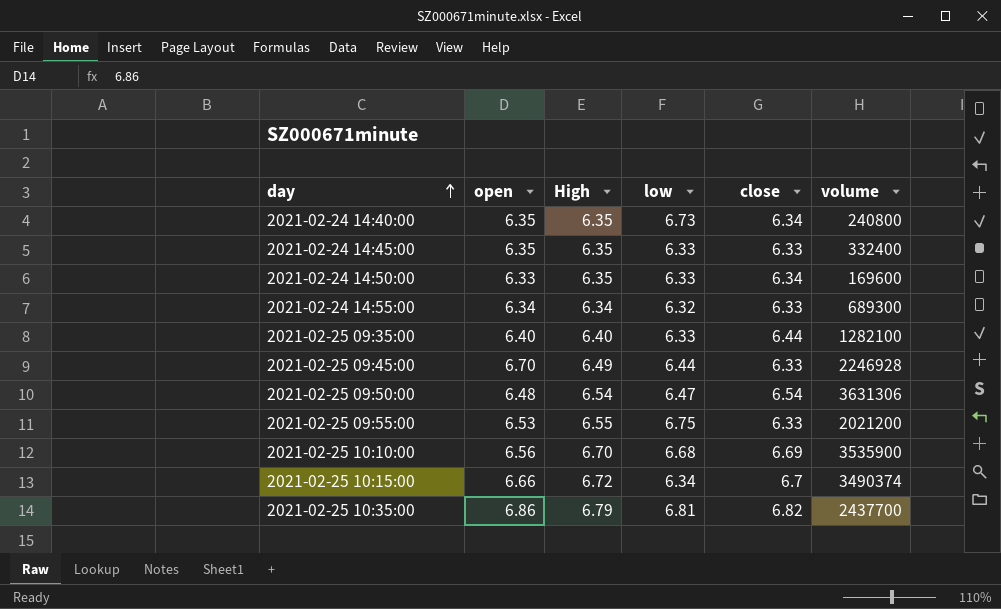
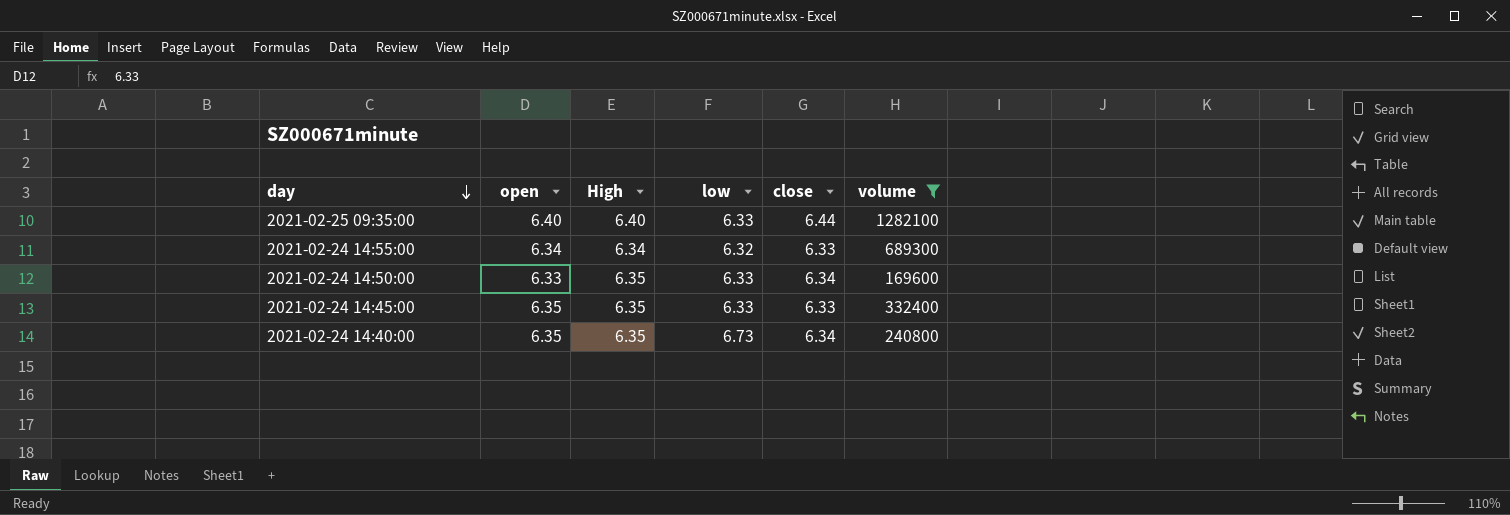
filter: none -> volume <= 1282100
row order: day ascending -> day descending

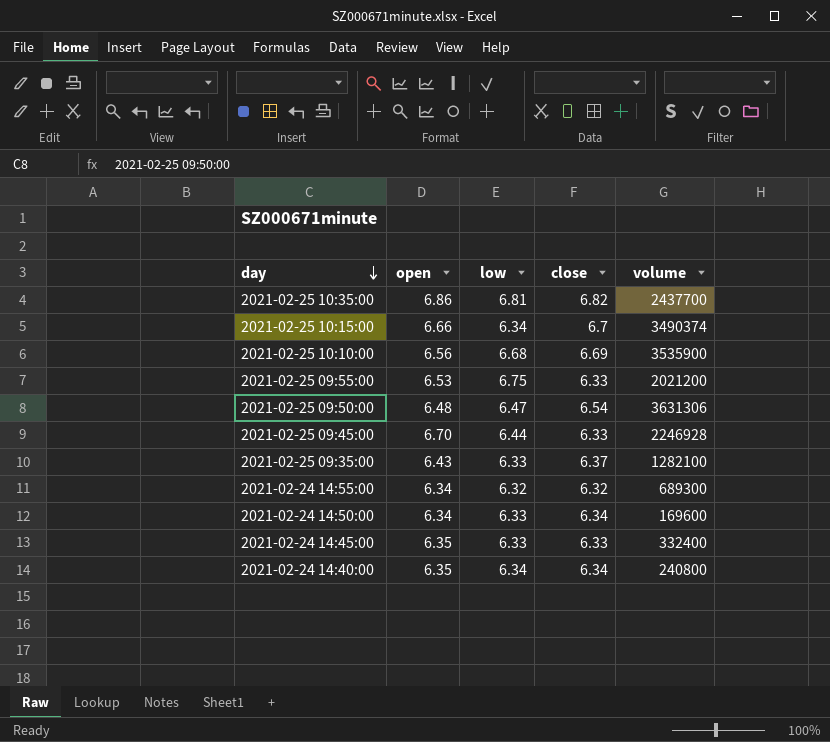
filter: volume <= 1282100 -> none
column High | position: 3 -> none
2021-02-25 09:35:00 | open: 6.40 -> 6.43
2021-02-25 09:35:00 | close: 6.44 -> 6.37
2021-02-24 14:55:00 | close: 6.33 -> 6.32
2021-02-24 14:50:00 | open: 6.33 -> 6.34
2021-02-24 14:40:00 | low: 6.73 -> 6.34

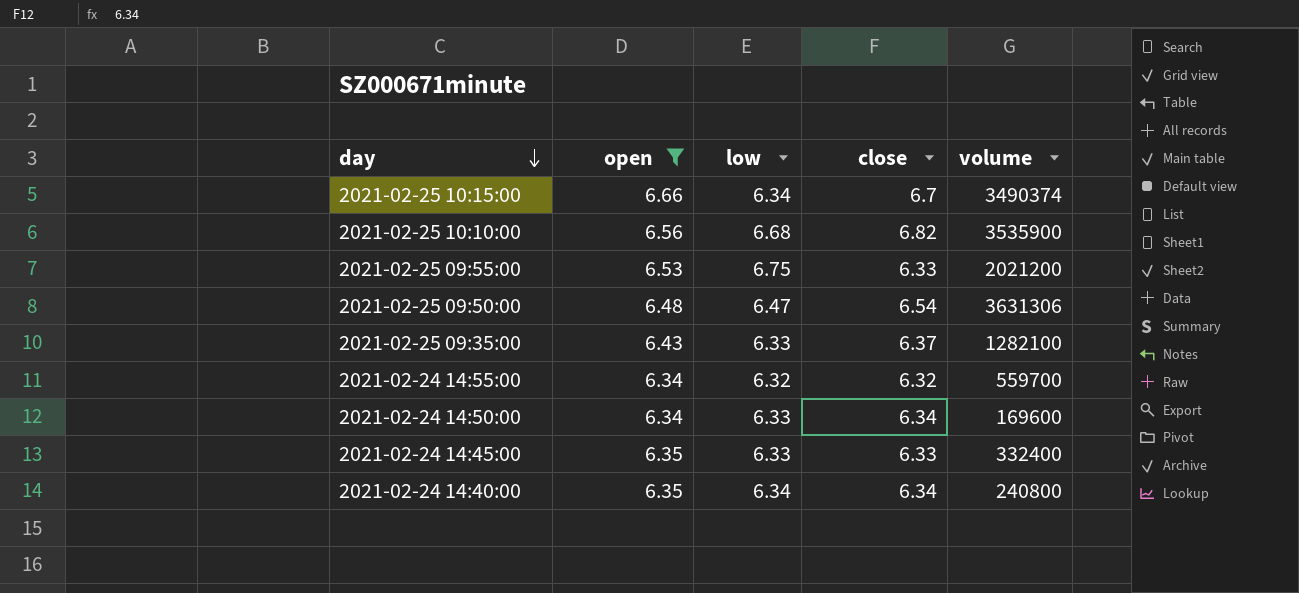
filter: none -> open <= 6.66
2021-02-25 10:10:00 | close: 6.69 -> 6.82
2021-02-24 14:55:00 | volume: 689300 -> 559700

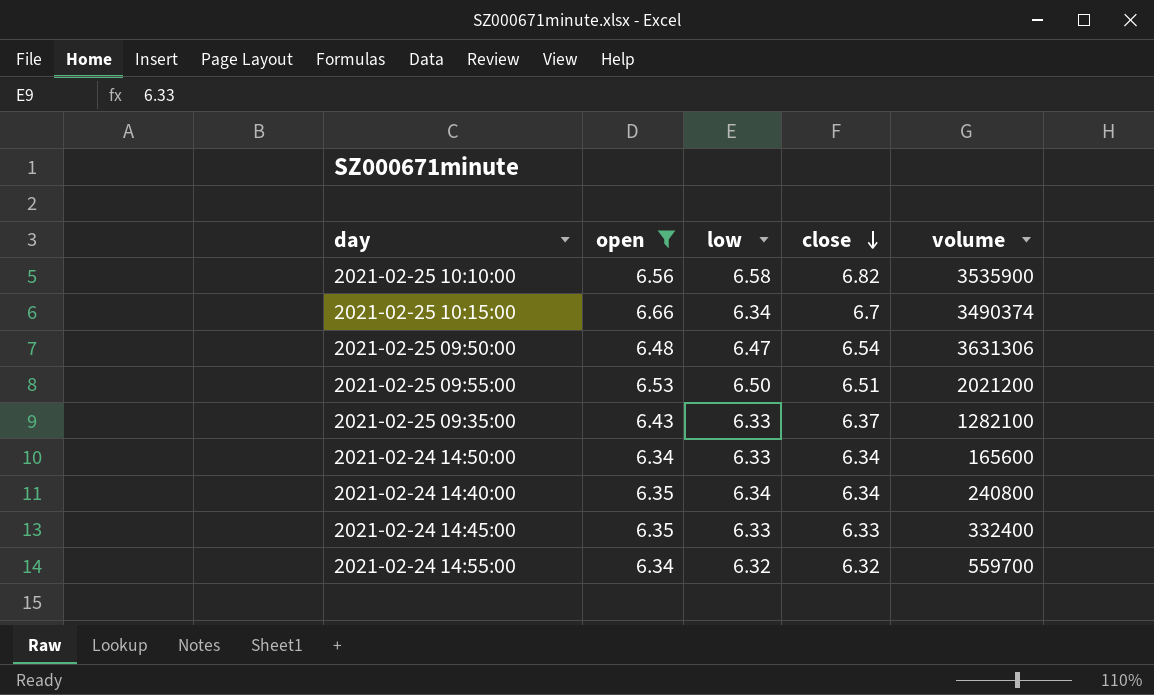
row order: day descending -> close descending
2021-02-25 10:10:00 | low: 6.68 -> 6.58
2021-02-25 09:55:00 | low: 6.75 -> 6.50
2021-02-25 09:55:00 | close: 6.33 -> 6.51
2021-02-24 14:50:00 | volume: 169600 -> 165600

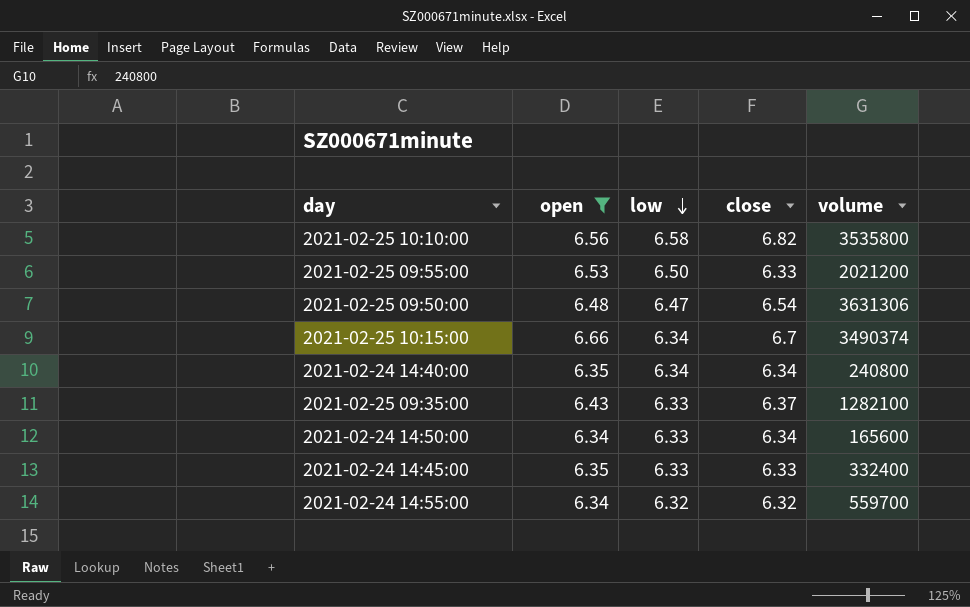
row order: close descending -> low descending
2021-02-25 10:10:00 | volume: 3535900 -> 3535800
2021-02-25 09:55:00 | close: 6.51 -> 6.33

